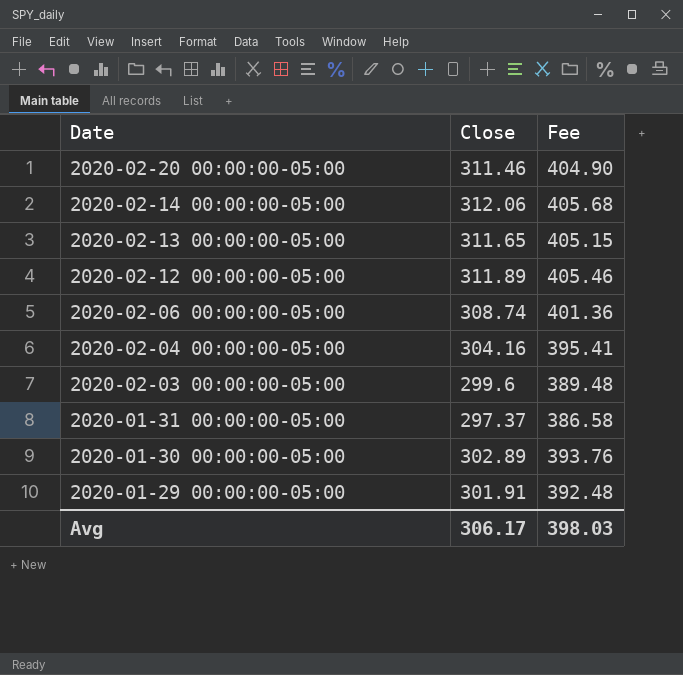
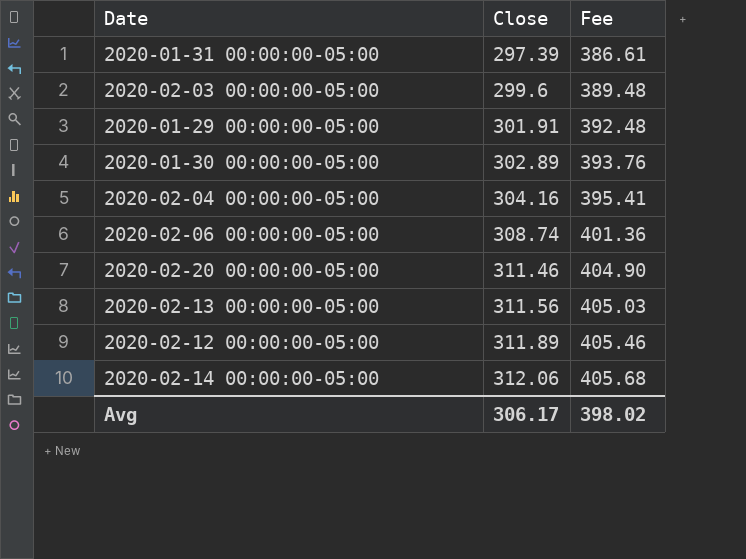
row order: Date descending -> Close ascending
2020-01-31 00:00:00-05:00 | Close: 297.37 -> 297.39
2020-01-31 00:00:00-05:00 | Fee: 386.58 -> 386.61
2020-02-13 00:00:00-05:00 | Close: 311.65 -> 311.56
2020-02-13 00:00:00-05:00 | Fee: 405.15 -> 405.03
Avg | Fee: 398.03 -> 398.02

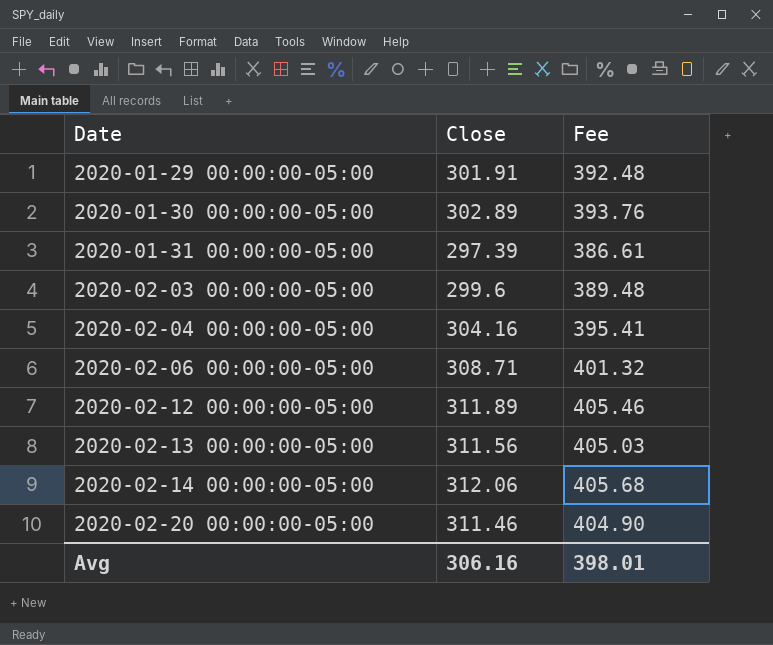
row order: Close ascending -> Date ascending
2020-02-06 00:00:00-05:00 | Close: 308.74 -> 308.71
2020-02-06 00:00:00-05:00 | Fee: 401.36 -> 401.32
Avg | Close: 306.17 -> 306.16
Avg | Fee: 398.02 -> 398.01

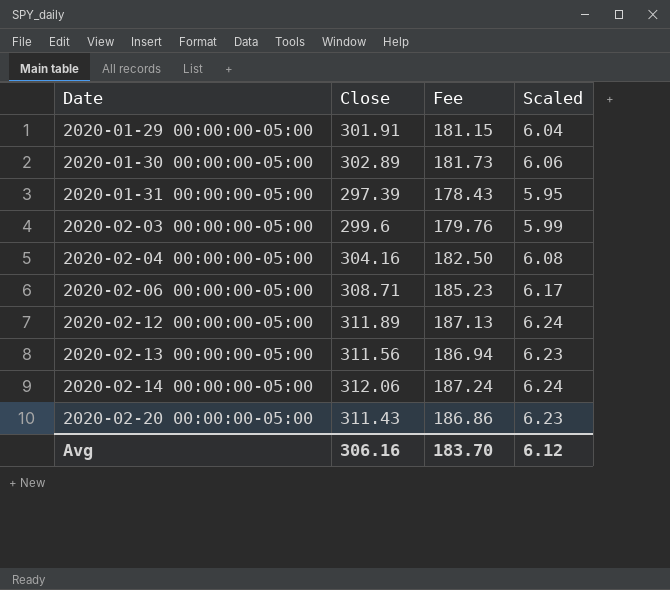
column Fee | formula: [Close] * 1.3 -> [Close] * 0.6
column Scaled | formula: none -> [Close] * 0.02
2020-02-20 00:00:00-05:00 | Close: 311.46 -> 311.43
Avg | Fee: 398.01 -> 183.70

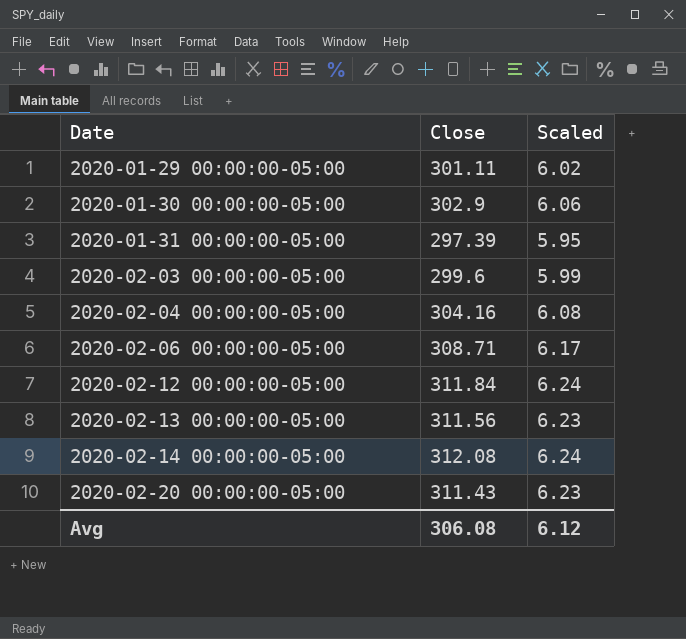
column Fee | formula: [Close] * 0.6 -> none
2020-01-29 00:00:00-05:00 | Close: 301.91 -> 301.11
2020-01-29 00:00:00-05:00 | Scaled: 6.04 -> 6.02
2020-01-30 00:00:00-05:00 | Close: 302.89 -> 302.9
2020-02-12 00:00:00-05:00 | Close: 311.89 -> 311.84
2020-02-14 00:00:00-05:00 | Close: 312.06 -> 312.08
Avg | Close: 306.16 -> 306.08

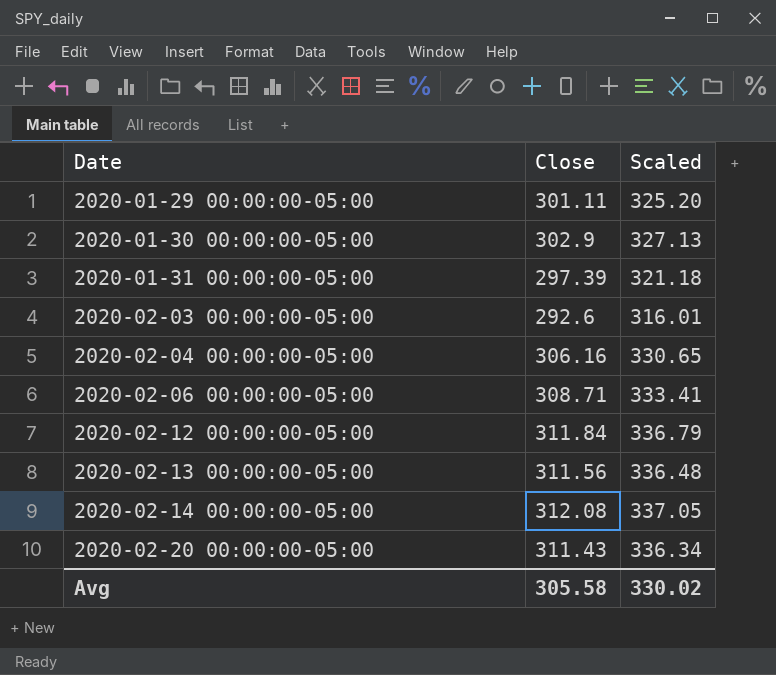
column Scaled | formula: [Close] * 0.02 -> [Close] * 1.08
2020-02-03 00:00:00-05:00 | Close: 299.6 -> 292.6
2020-02-04 00:00:00-05:00 | Close: 304.16 -> 306.16
Avg | Close: 306.08 -> 305.58
Avg | Scaled: 6.12 -> 330.02

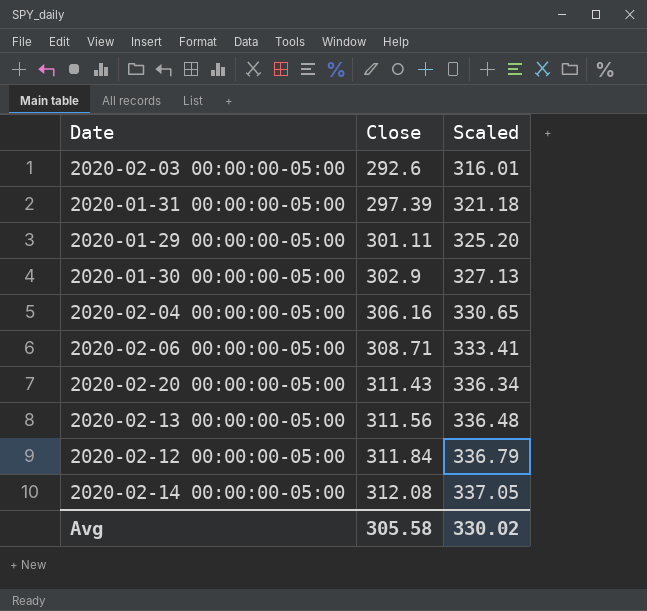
row order: Date ascending -> Close ascending

